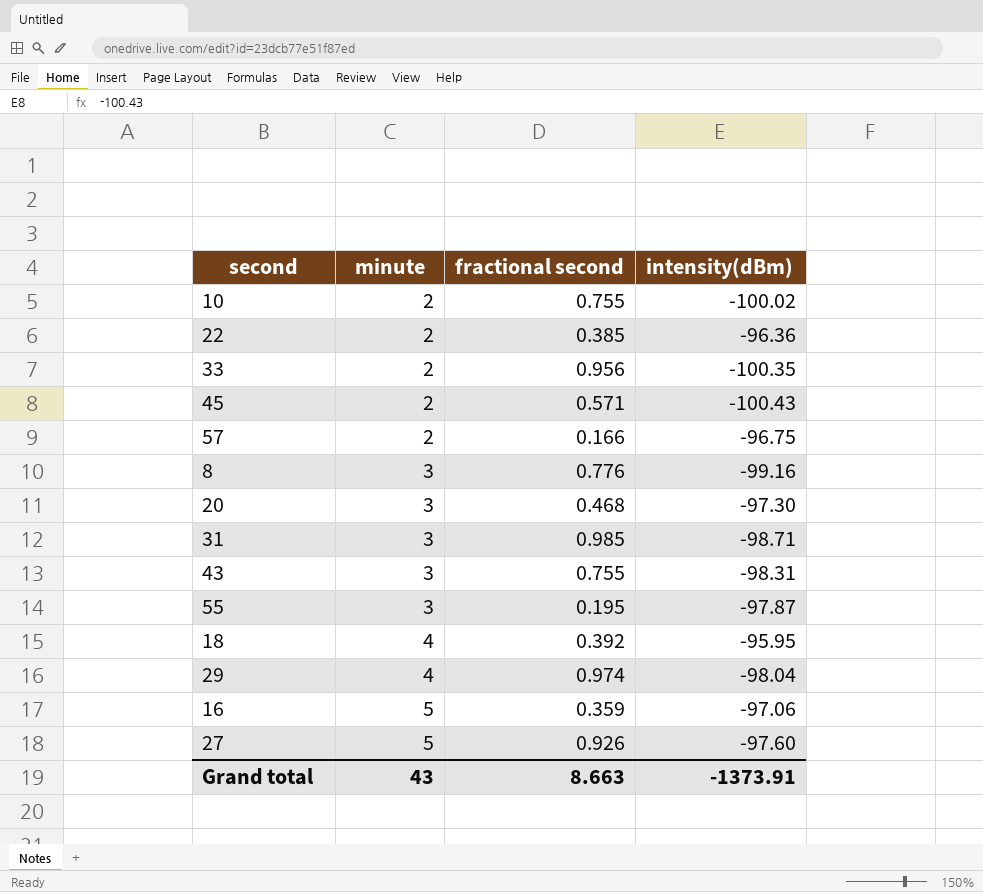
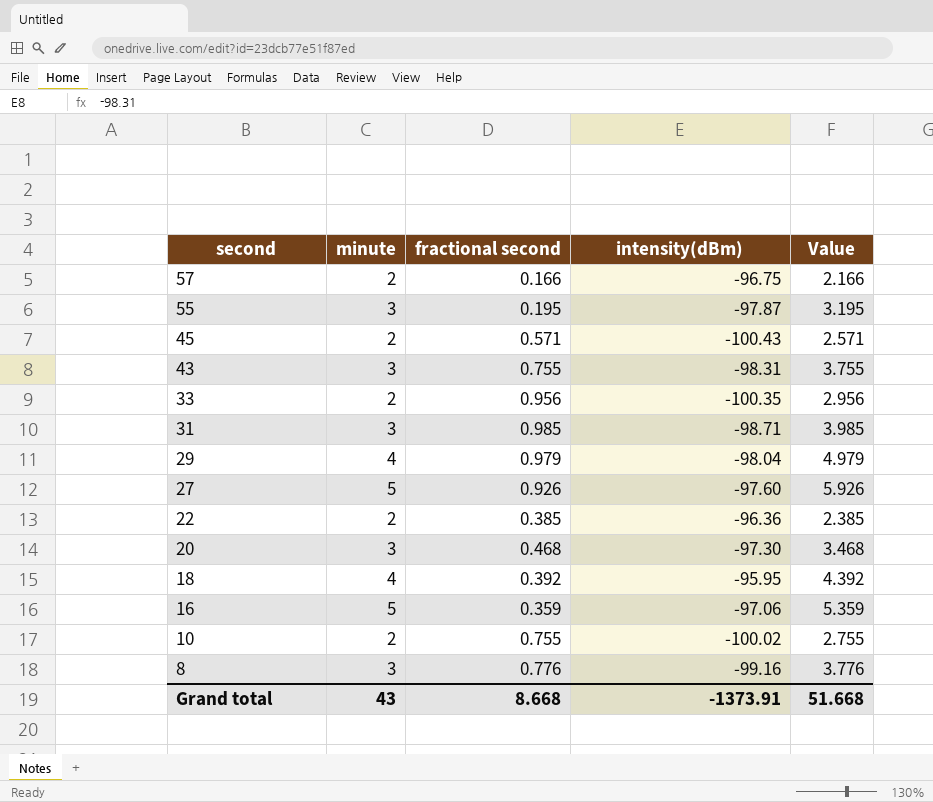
row order: minute ascending -> second descending
column Value | formula: none -> [minute] + [fractional second]
29 | fractional second: 0.974 -> 0.979
Grand total | fractional second: 8.663 -> 8.668

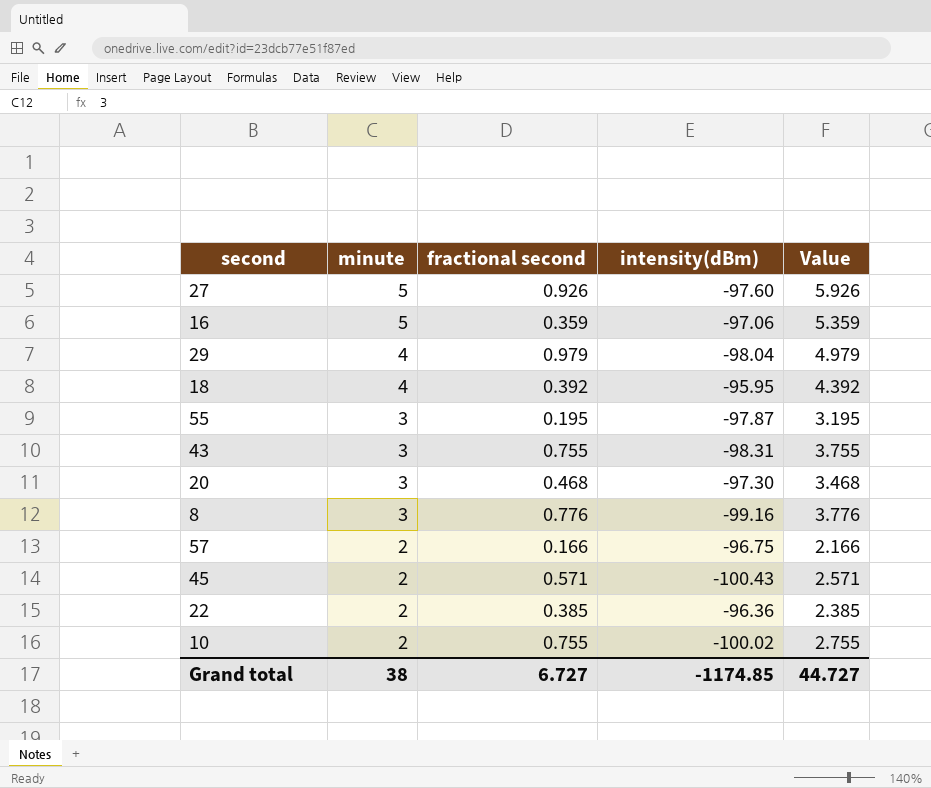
row order: second descending -> minute descending
row 33: 2 | 0.956 | -100.35 | 2.956 -> none
row 31: 3 | 0.985 | -98.71 | 3.985 -> none
Grand total | minute: 43 -> 38
Grand total | fractional second: 8.668 -> 6.727
Grand total | intensity(dBm): -1373.91 -> -1174.85
Grand total | Value: 51.668 -> 44.727

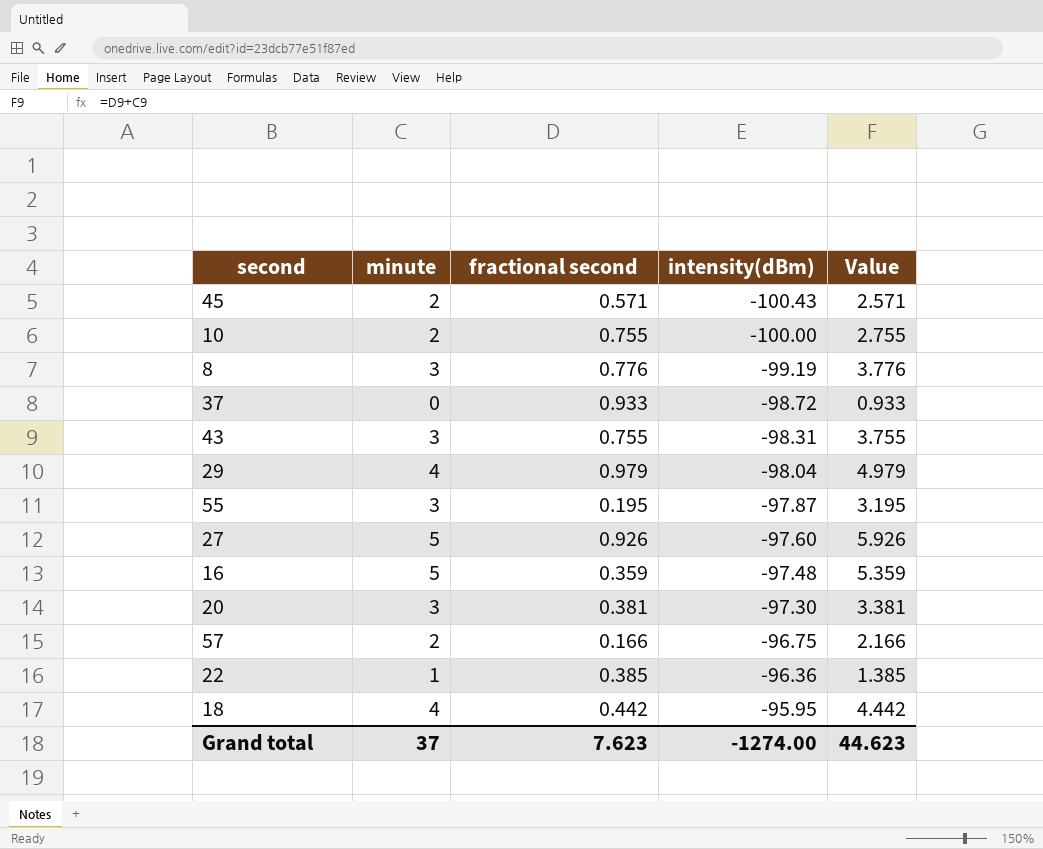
row order: minute descending -> intensity(dBm) ascending
10 | intensity(dBm): -100.02 -> -100.00
8 | intensity(dBm): -99.16 -> -99.19
row 37: none -> 0 | 0.933 | -98.72 | 0.933
16 | intensity(dBm): -97.06 -> -97.48
20 | fractional second: 0.468 -> 0.381
20 | Value: 3.468 -> 3.381
22 | minute: 2 -> 1
22 | Value: 2.385 -> 1.385
18 | fractional second: 0.392 -> 0.442
18 | Value: 4.392 -> 4.442
Grand total | minute: 38 -> 37
Grand total | fractional second: 6.727 -> 7.623
Grand total | intensity(dBm): -1174.85 -> -1274.00
Grand total | Value: 44.727 -> 44.623

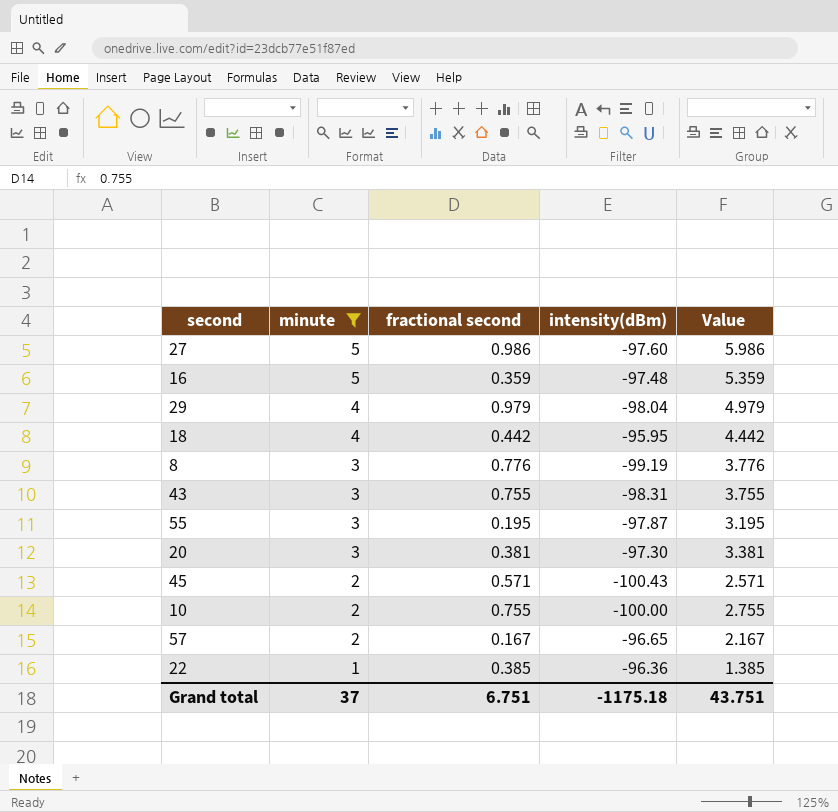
filter: none -> minute != 0
row order: intensity(dBm) ascending -> minute descending
27 | fractional second: 0.926 -> 0.986
27 | Value: 5.926 -> 5.986
57 | fractional second: 0.166 -> 0.167
57 | intensity(dBm): -96.75 -> -96.65
57 | Value: 2.166 -> 2.167
Grand total | fractional second: 7.623 -> 6.751
Grand total | intensity(dBm): -1274.00 -> -1175.18
Grand total | Value: 44.623 -> 43.751

